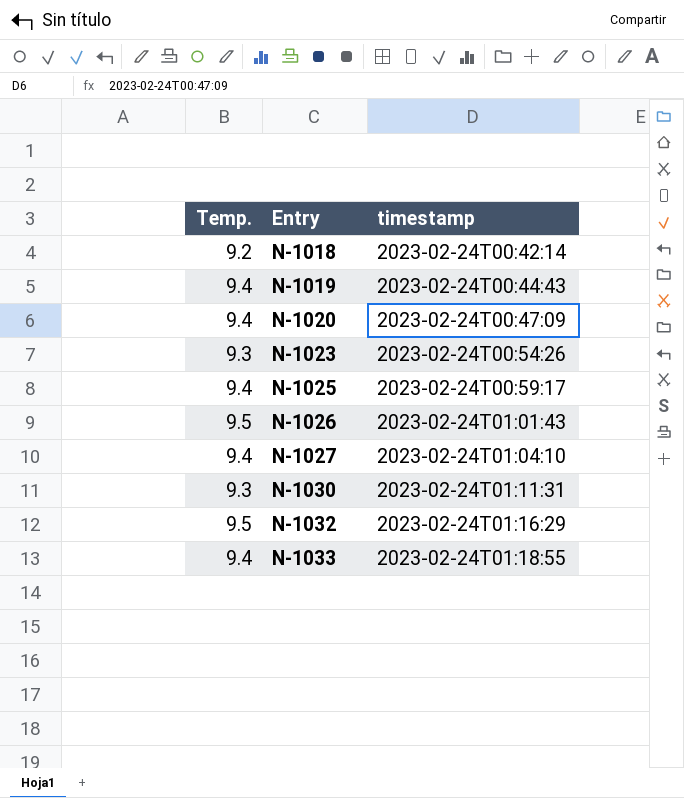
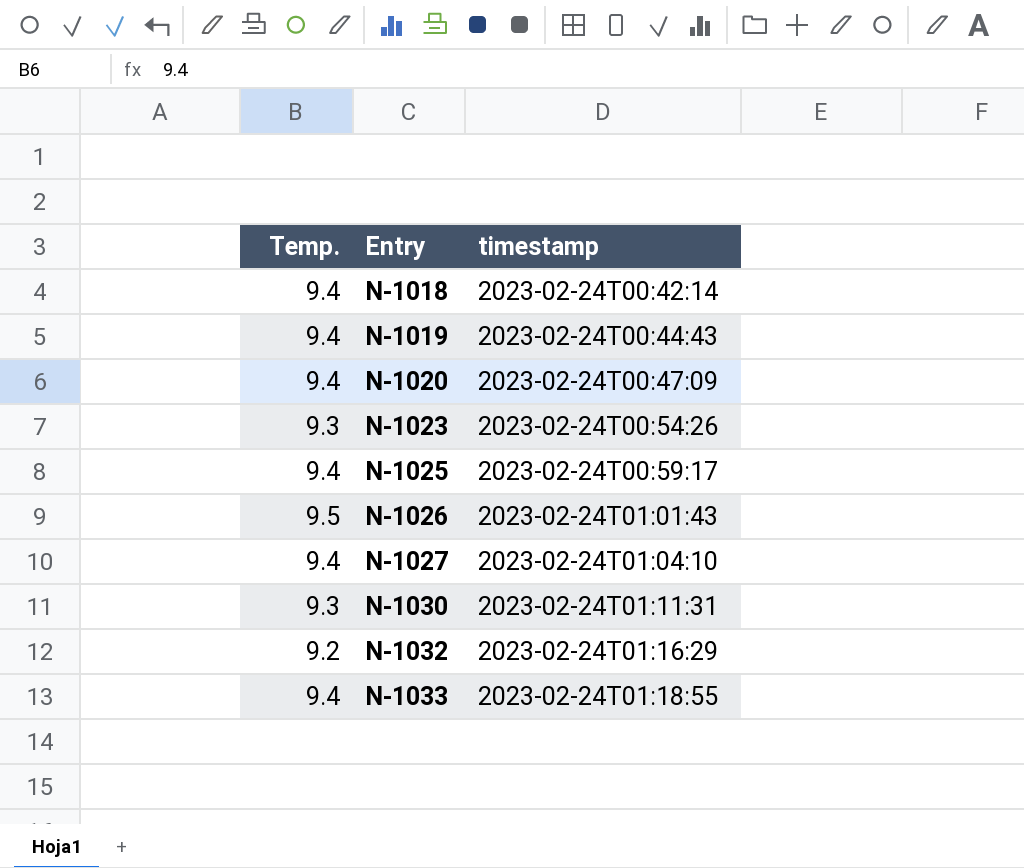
N-1018 | Temp.: 9.2 -> 9.4
N-1032 | Temp.: 9.5 -> 9.2

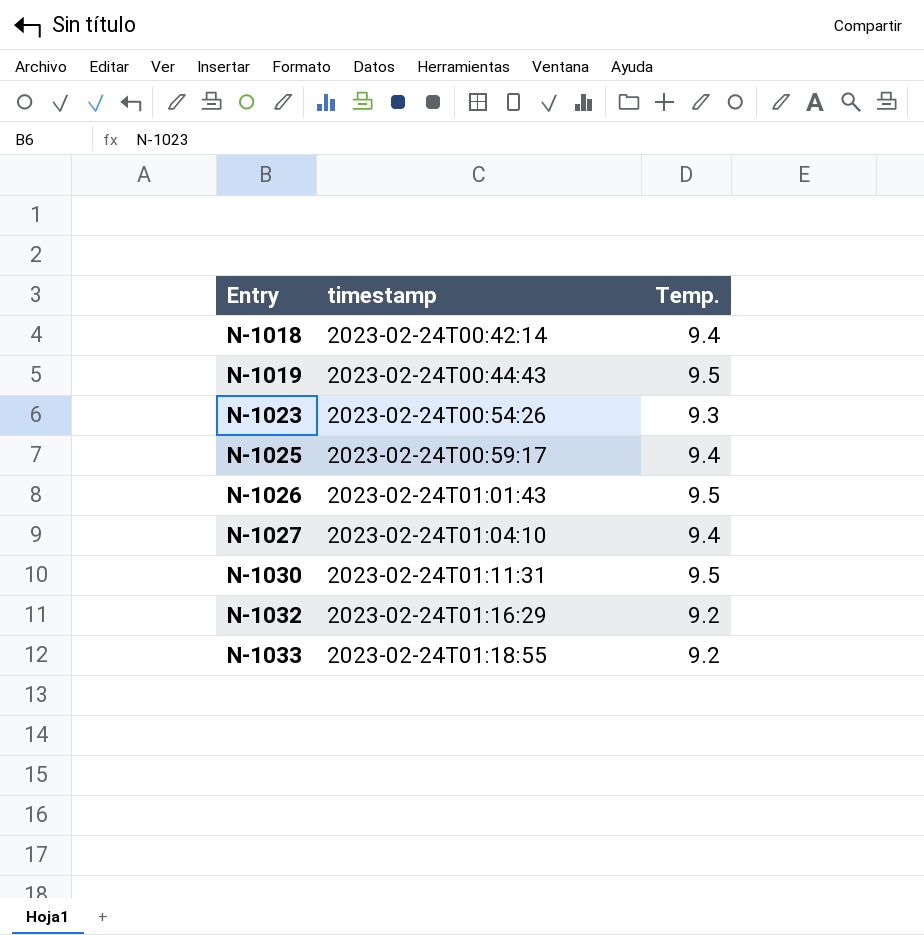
column Temp. | position: 1 -> 3
row N-1020: 9.4 | 2023-02-24T00:47:09 -> none
N-1019 | Temp.: 9.4 -> 9.5
N-1030 | Temp.: 9.3 -> 9.5
N-1033 | Temp.: 9.4 -> 9.2

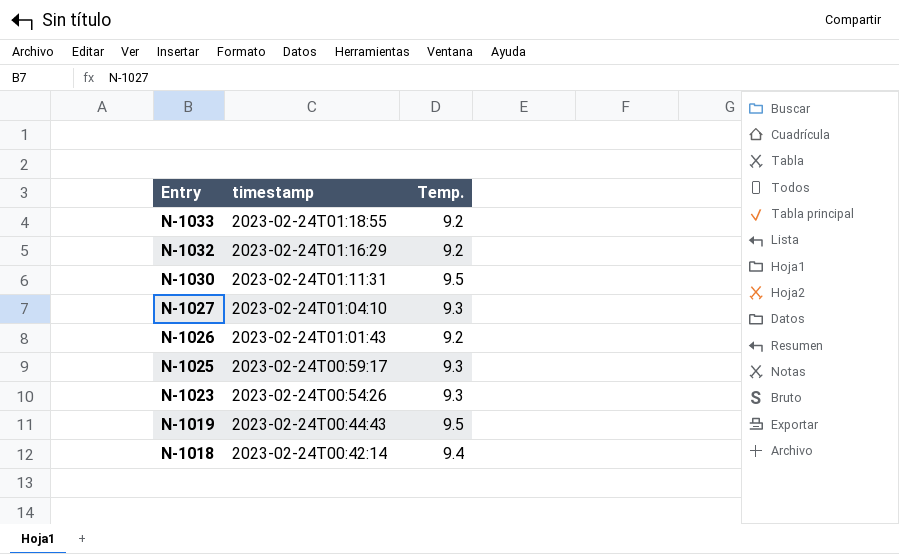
row order: Entry ascending -> Entry descending
N-1027 | Temp.: 9.4 -> 9.3
N-1026 | Temp.: 9.5 -> 9.2
N-1025 | Temp.: 9.4 -> 9.3

